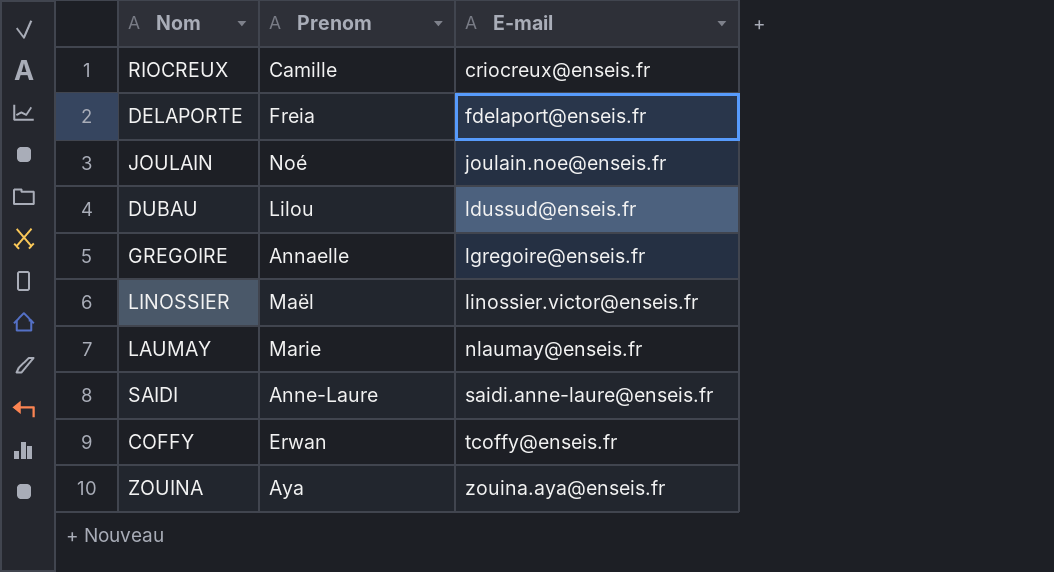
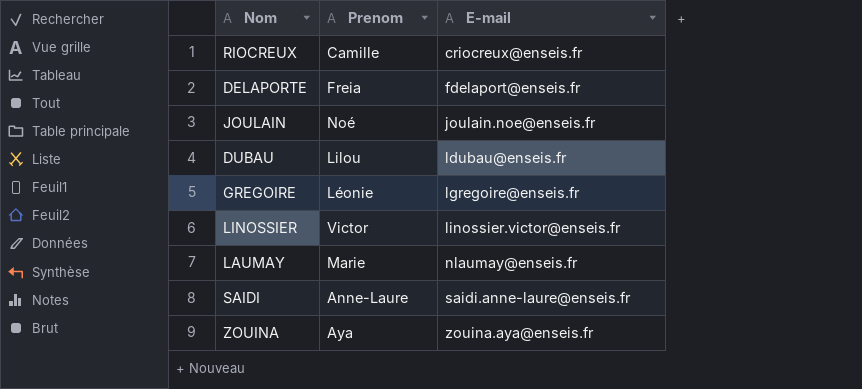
row COFFY: Erwan | tcoffy@enseis.fr -> none
DUBAU | E-mail: ldussud@enseis.fr -> ldubau@enseis.fr
GREGOIRE | Prenom: Annaelle -> Léonie
LINOSSIER | Prenom: Maël -> Victor

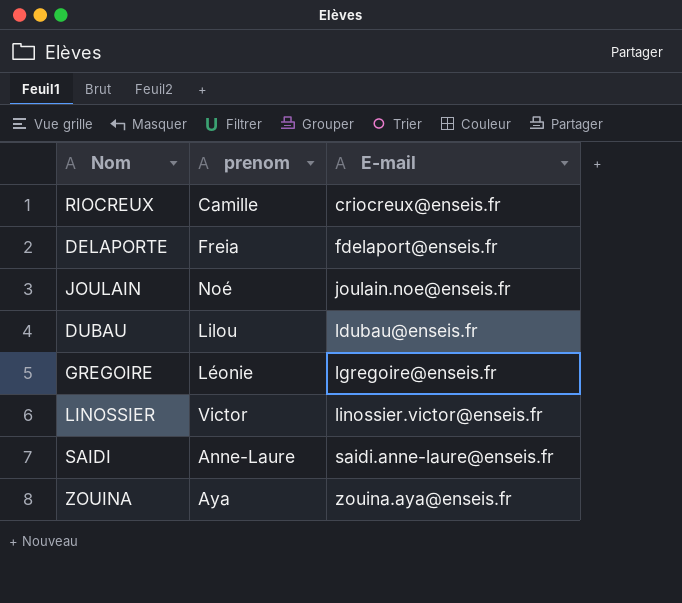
column name: Prenom -> prenom
row LAUMAY: Marie | nlaumay@enseis.fr -> none

